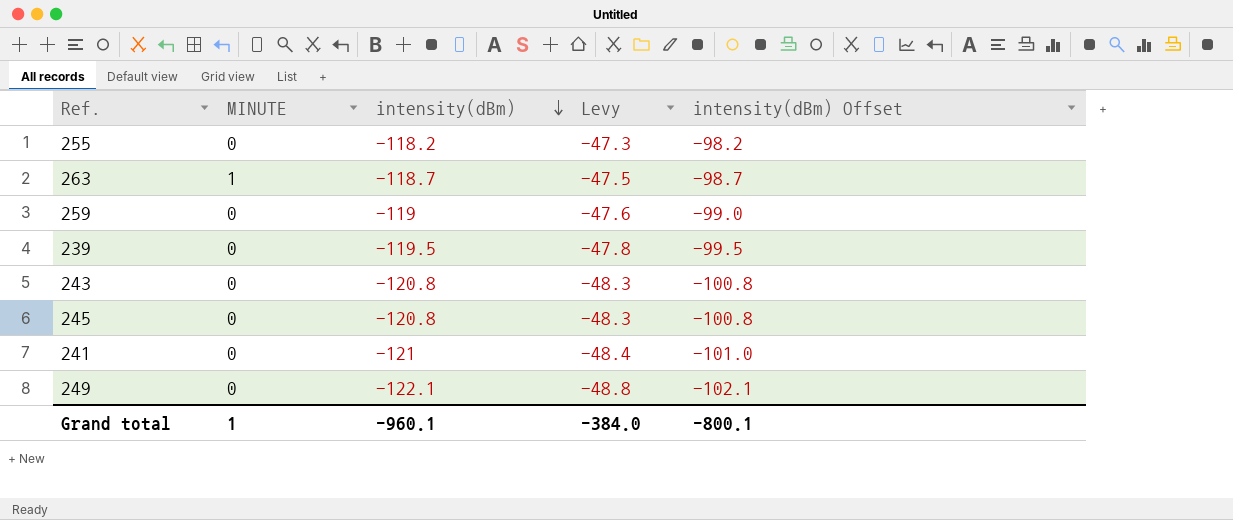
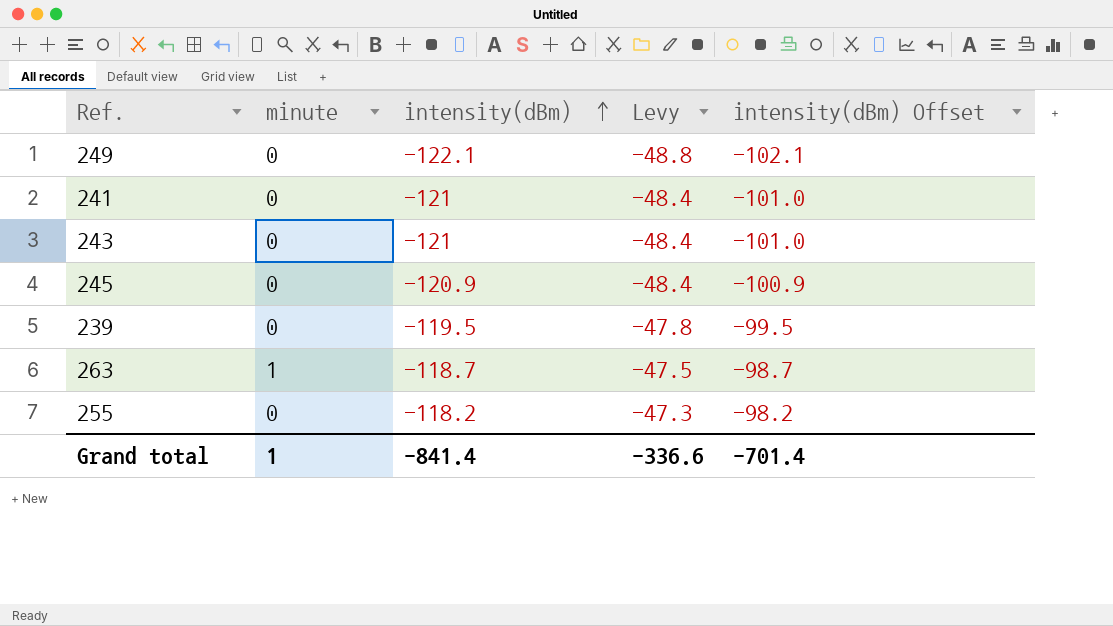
row order: intensity(dBm) descending -> intensity(dBm) ascending
column name: MINUTE -> minute
row 259: 0 | -119 | -47.6 | -99.0 -> none
243 | intensity(dBm): -120.8 -> -121
243 | Levy: -48.3 -> -48.4
243 | intensity(dBm) Offset: -100.8 -> -101.0
245 | intensity(dBm): -120.8 -> -120.9
245 | Levy: -48.3 -> -48.4
245 | intensity(dBm) Offset: -100.8 -> -100.9
Grand total | intensity(dBm): -960.1 -> -841.4
Grand total | Levy: -384.0 -> -336.6
Grand total | intensity(dBm) Offset: -800.1 -> -701.4

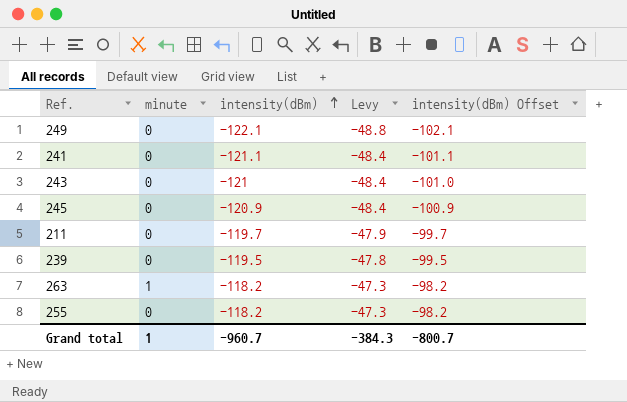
241 | intensity(dBm): -121 -> -121.1
241 | intensity(dBm) Offset: -101.0 -> -101.1
row 211: none -> 0 | -119.7 | -47.9 | -99.7
263 | intensity(dBm): -118.7 -> -118.2
263 | Levy: -47.5 -> -47.3
263 | intensity(dBm) Offset: -98.7 -> -98.2
Grand total | intensity(dBm): -841.4 -> -960.7
Grand total | Levy: -336.6 -> -384.3
Grand total | intensity(dBm) Offset: -701.4 -> -800.7

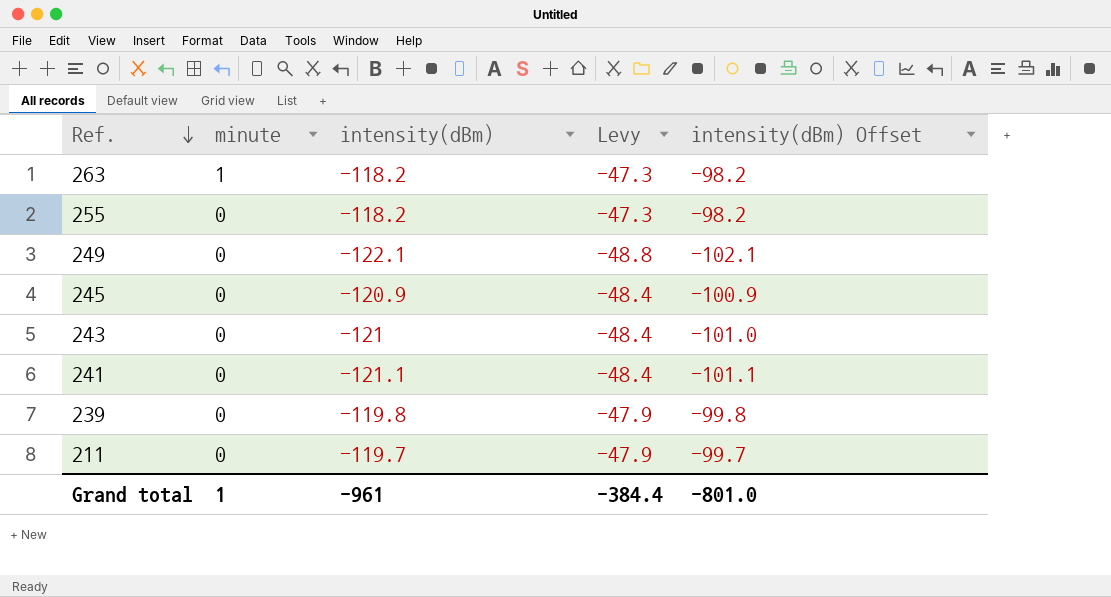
row order: intensity(dBm) ascending -> Ref. descending
239 | intensity(dBm): -119.5 -> -119.8
239 | Levy: -47.8 -> -47.9
239 | intensity(dBm) Offset: -99.5 -> -99.8
Grand total | intensity(dBm): -960.7 -> -961
Grand total | Levy: -384.3 -> -384.4
Grand total | intensity(dBm) Offset: -800.7 -> -801.0

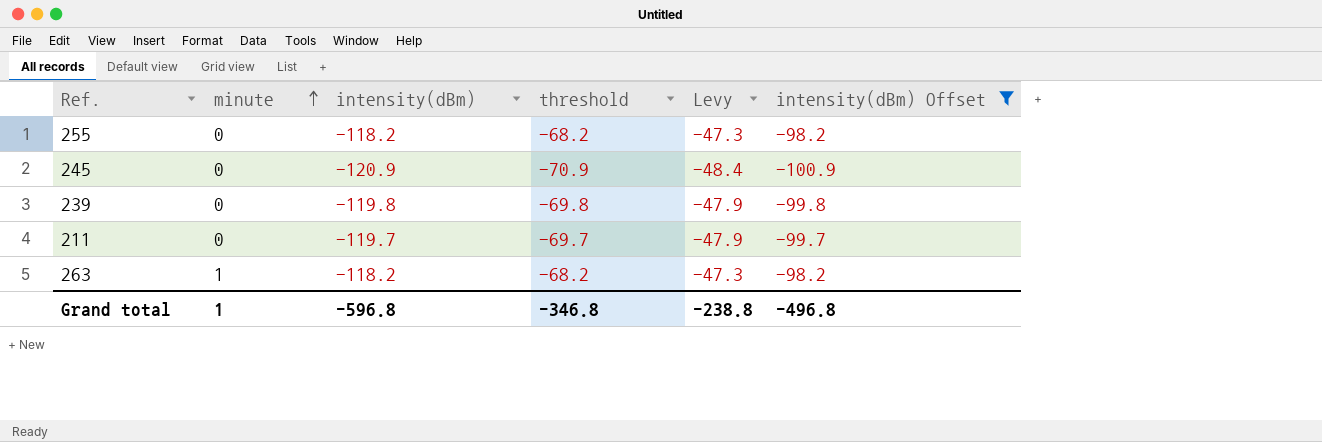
filter: none -> intensity(dBm) Offset >= -100.9
row order: Ref. descending -> minute ascending
column threshold | formula: none -> [intensity(dBm)] + 50
Grand total | intensity(dBm): -961 -> -596.8
Grand total | Levy: -384.4 -> -238.8
Grand total | intensity(dBm) Offset: -801.0 -> -496.8

